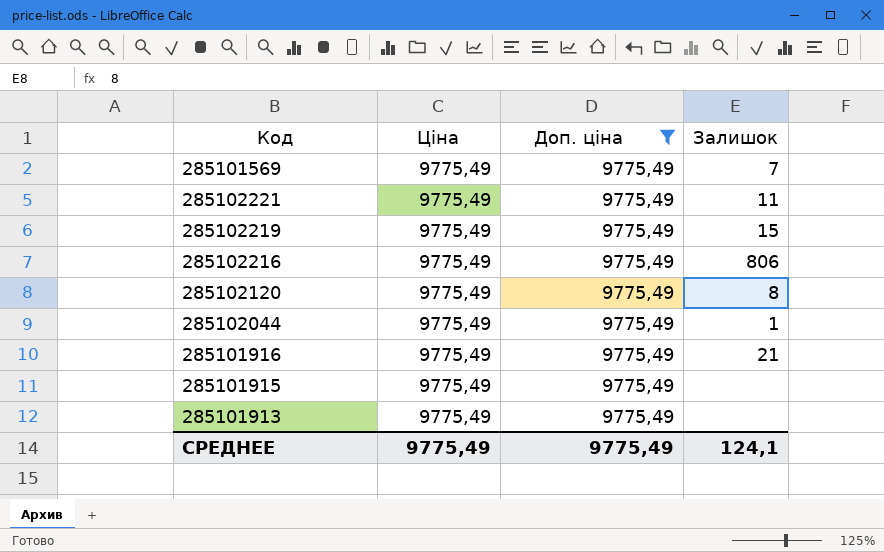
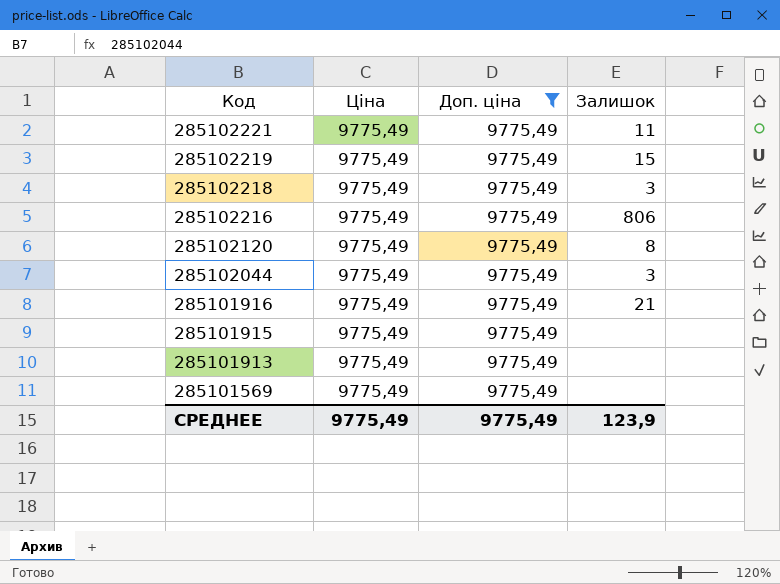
row order: none -> Код descending
row 285102218: none -> 9775,49 | 9775,49 | 3
285102044 | Залишок: 1 -> 3
285101569 | Залишок: 7 -> none
СРЕДНЕЕ | Залишок: 124,1 -> 123,9

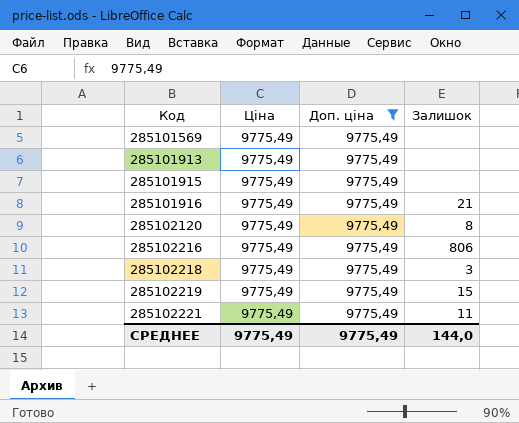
row order: Код descending -> Код ascending
row 285102044: 9775,49 | 9775,49 | 3 -> none
СРЕДНЕЕ | Залишок: 123,9 -> 144,0

